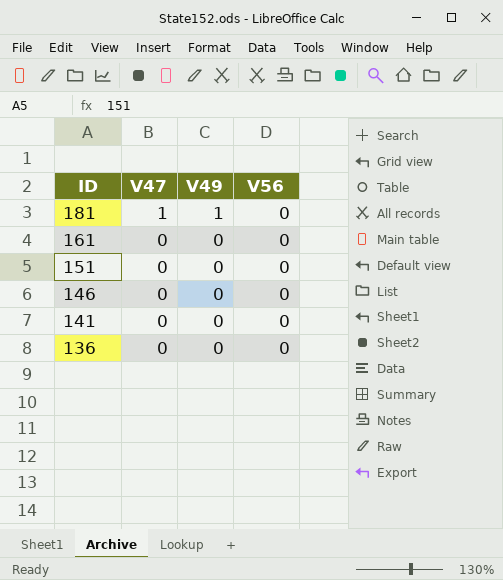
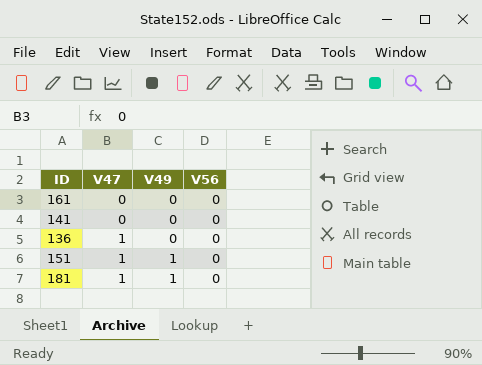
row order: ID descending -> V47 ascending
row 146: 0 | 0 | 0 -> none
136 | V47: 0 -> 1
151 | V47: 0 -> 1
151 | V49: 0 -> 1

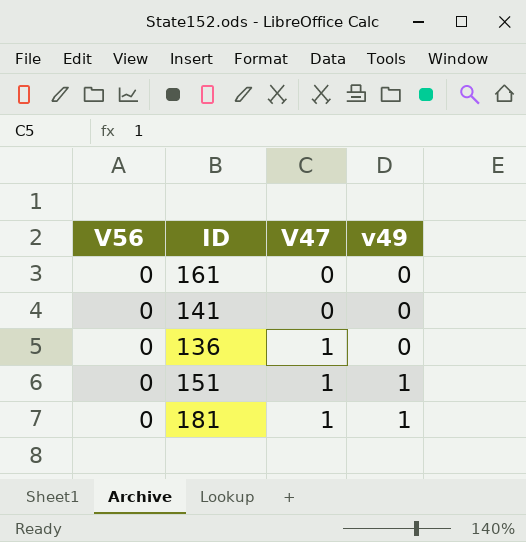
column V56 | position: 4 -> 1
column name: V49 -> v49

